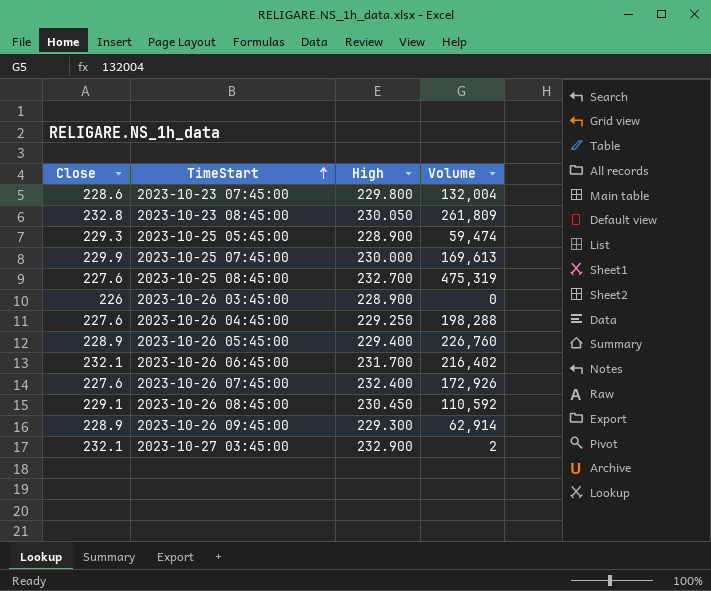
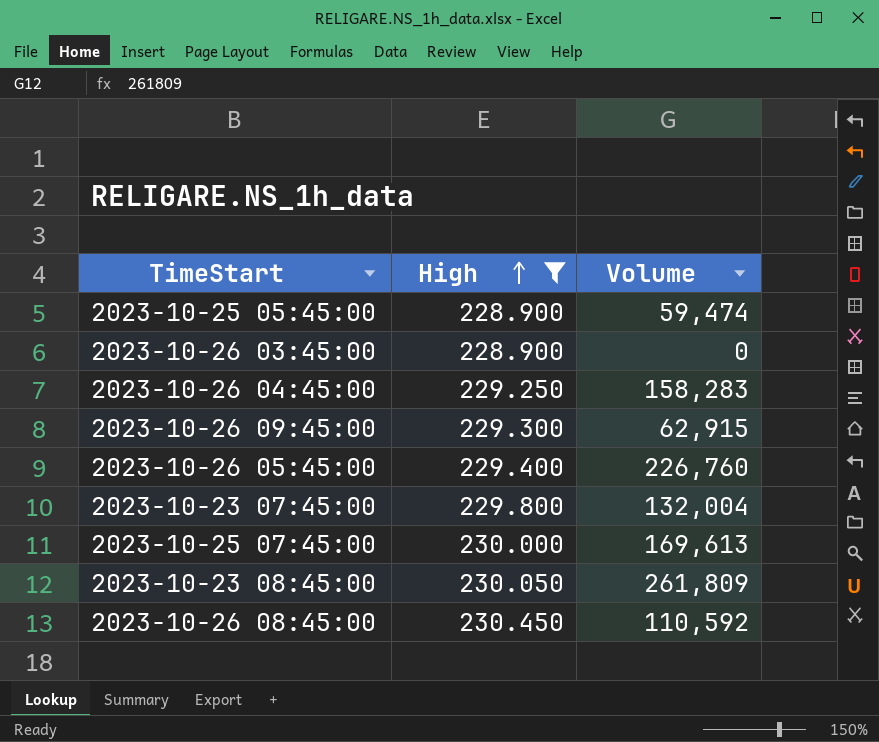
filter: none -> High <= 230.450
row order: TimeStart ascending -> High ascending
column Close | position: 1 -> none
2023-10-26 04:45:00 | Volume: 198,288 -> 158,283
2023-10-26 09:45:00 | Volume: 62,914 -> 62,915

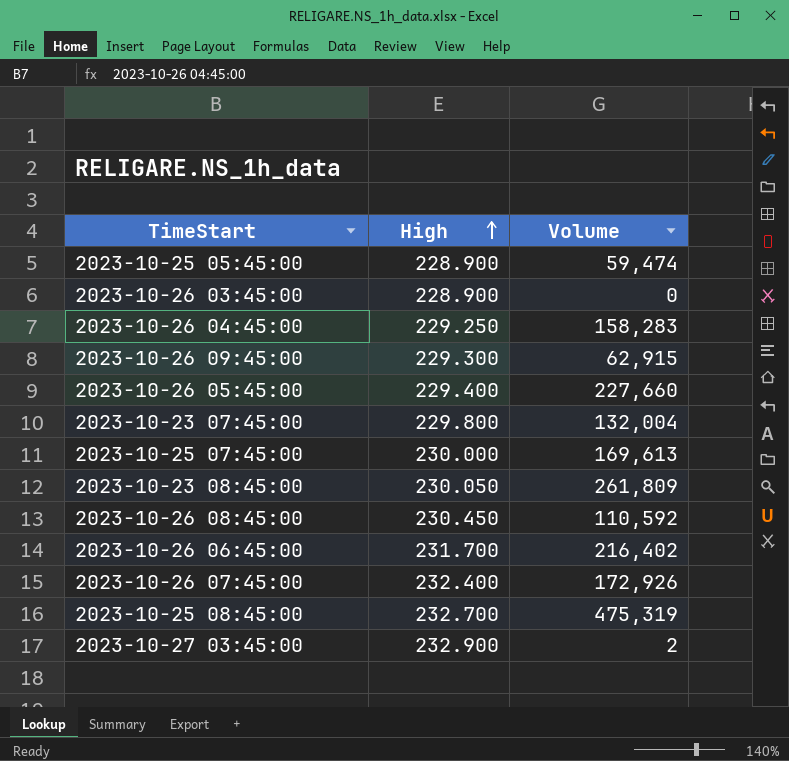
filter: High <= 230.450 -> none
2023-10-26 05:45:00 | Volume: 226,760 -> 227,660

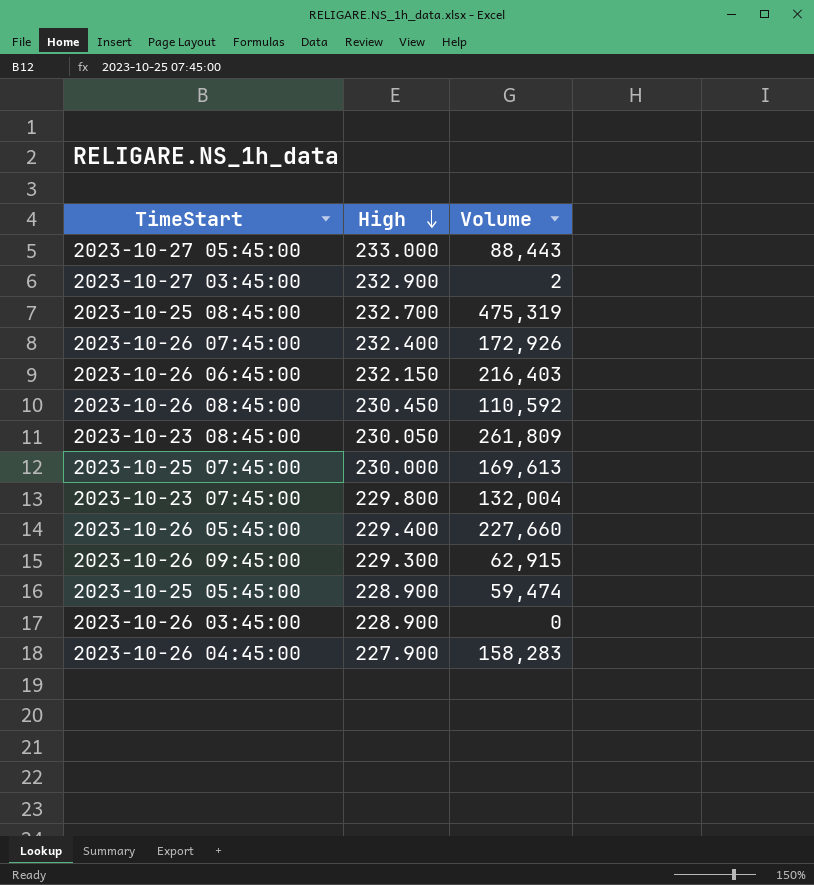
row order: High ascending -> High descending
row 2023-10-27 05:45:00: none -> 233.000 | 88,443
2023-10-26 06:45:00 | High: 231.700 -> 232.150
2023-10-26 06:45:00 | Volume: 216,402 -> 216,403
2023-10-26 04:45:00 | High: 229.250 -> 227.900

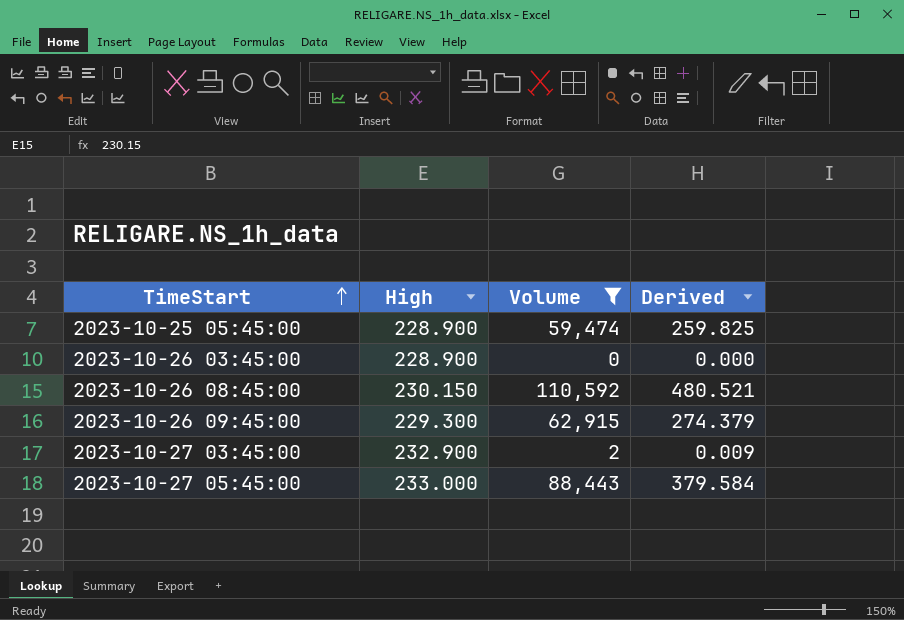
filter: none -> Volume <= 110,592
row order: High descending -> TimeStart ascending
column Derived | formula: none -> [Volume] / [High]
2023-10-26 08:45:00 | High: 230.450 -> 230.150

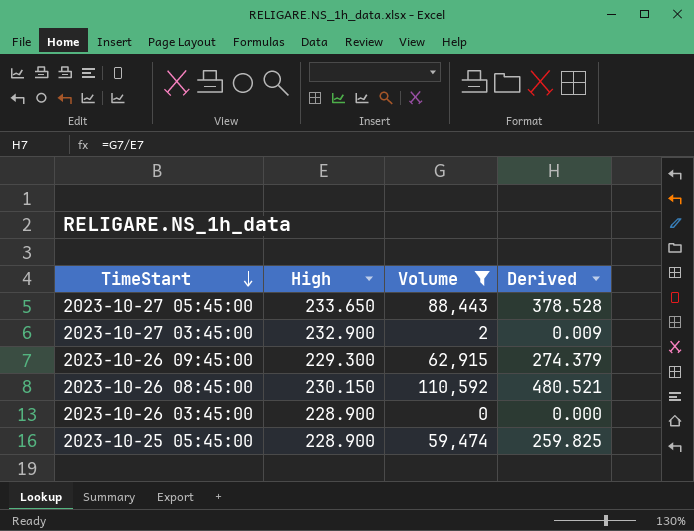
row order: TimeStart ascending -> TimeStart descending
2023-10-27 05:45:00 | High: 233.000 -> 233.650
2023-10-27 05:45:00 | Derived: 379.584 -> 378.528

